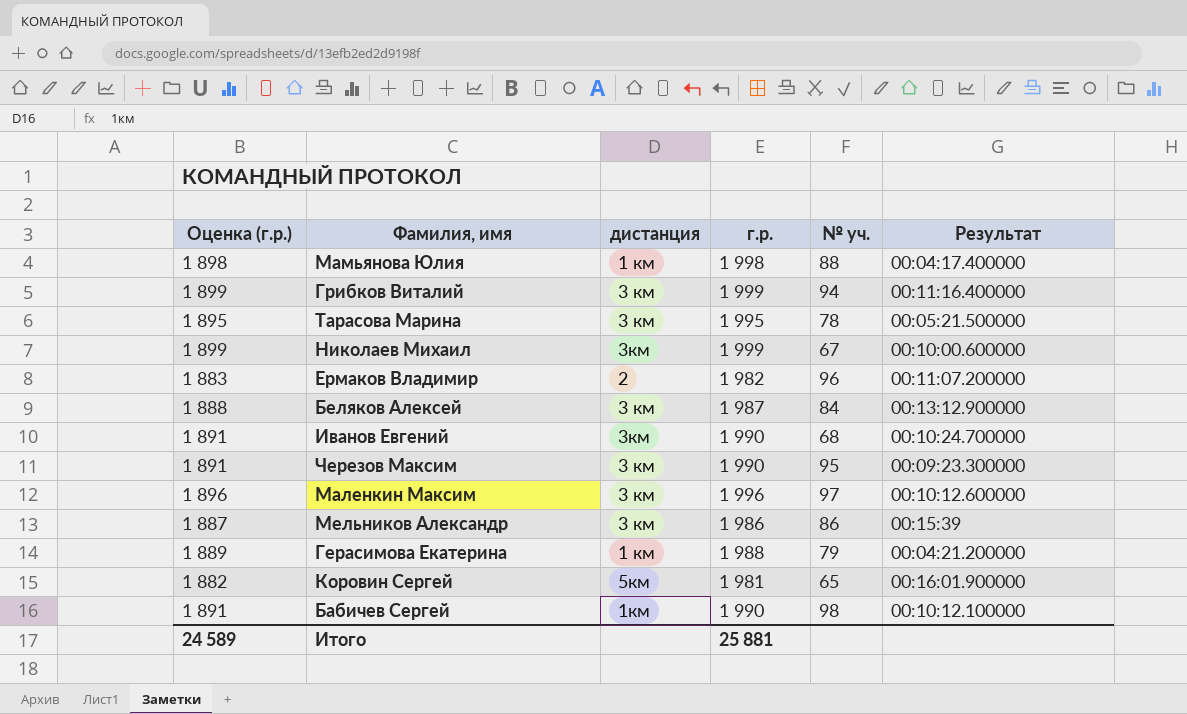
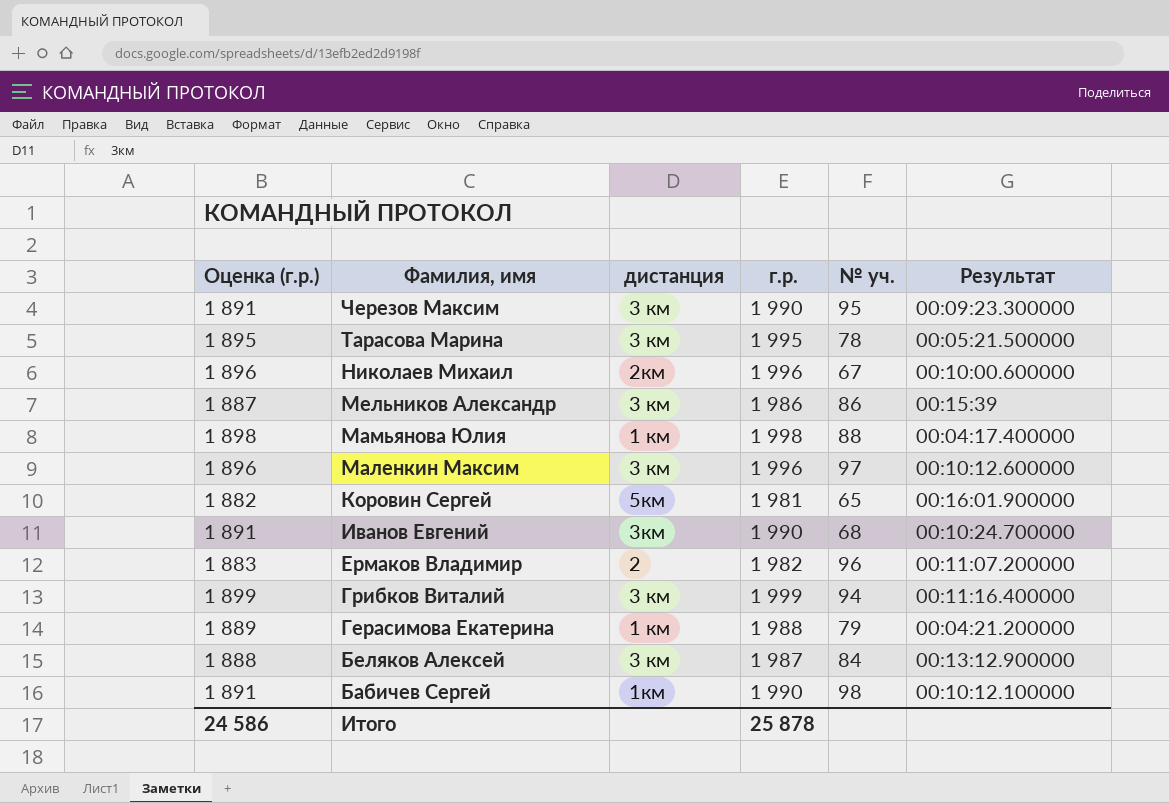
row order: none -> Фамилия, имя descending
Николаев Михаил | Оценка (г.р.): 1 899 -> 1 896
Николаев Михаил | дистанция: 3км -> 2км
Николаев Михаил | г.р.: 1 999 -> 1 996
Итого | Оценка (г.р.): 24 589 -> 24 586
Итого | г.р.: 25 881 -> 25 878

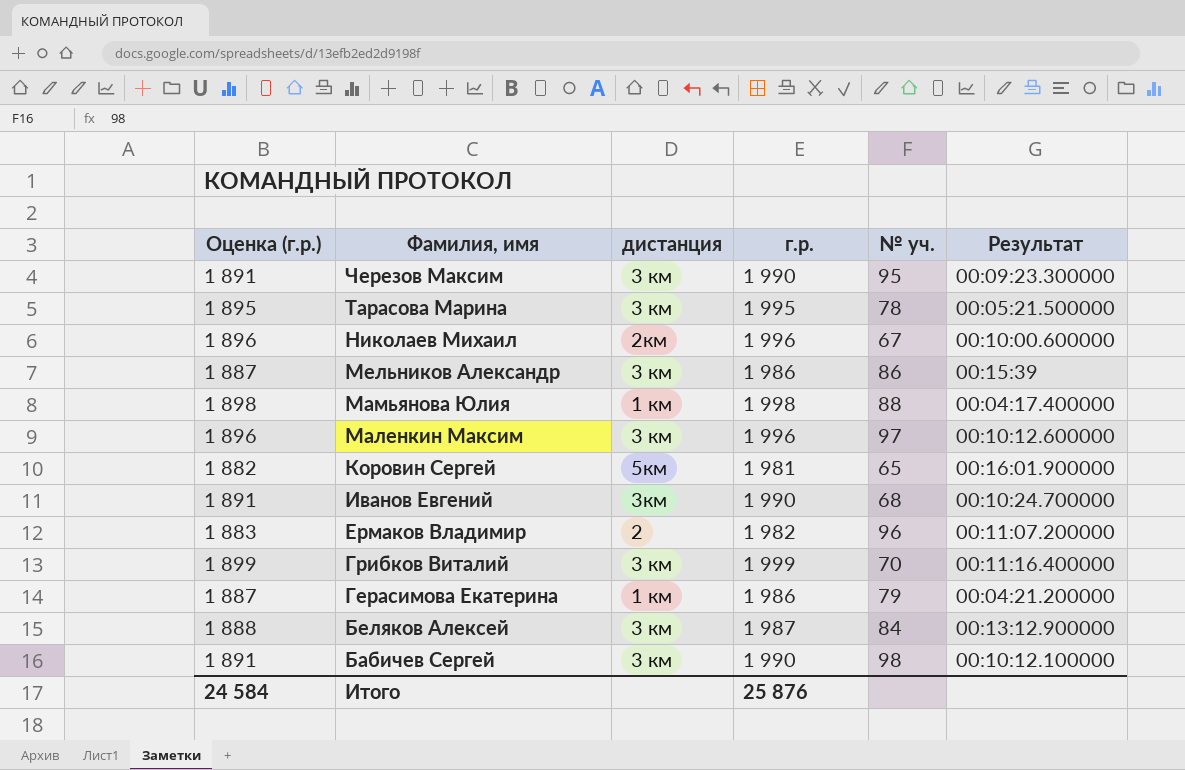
Грибков Виталий | № уч.: 94 -> 70
Герасимова Екатерина | Оценка (г.р.): 1 889 -> 1 887
Герасимова Екатерина | г.р.: 1 988 -> 1 986
Бабичев Сергей | дистанция: 1км -> 3 км
Итого | Оценка (г.р.): 24 586 -> 24 584
Итого | г.р.: 25 878 -> 25 876

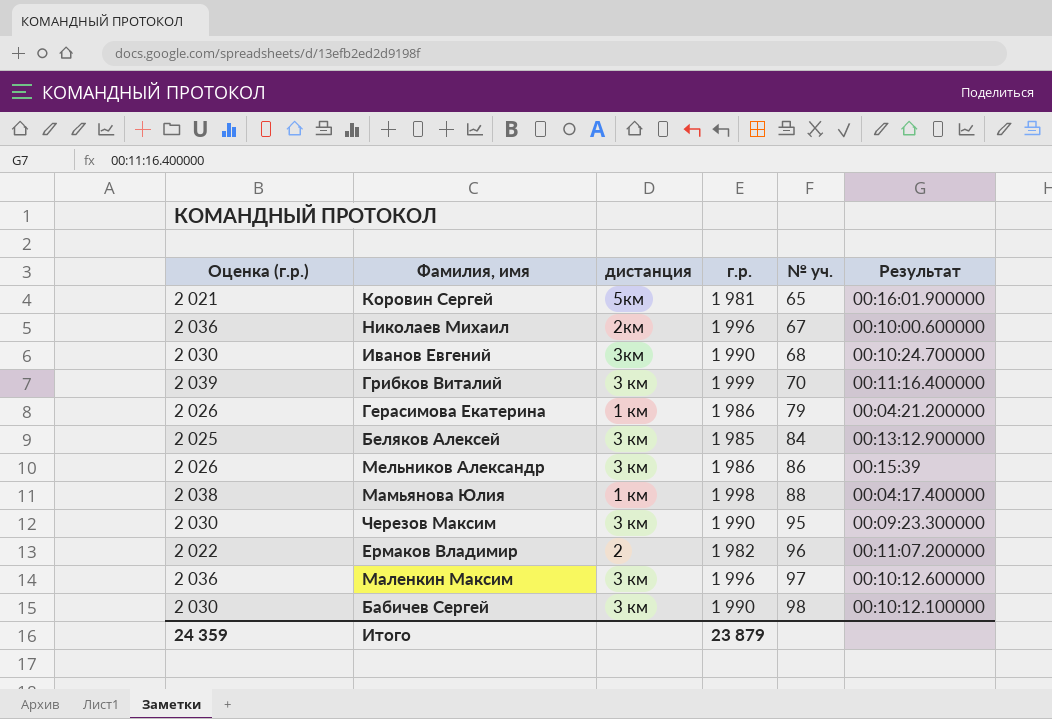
row order: Фамилия, имя descending -> № уч. ascending
column Оценка (г.р.) | formula: [г.р.] * 0,95 -> [г.р.] * 1,02
row Тарасова Марина: 1 895 | 3 км | 1 995 | 78 | 00:05:21.500000 -> none
Беляков Алексей | г.р.: 1 987 -> 1 985
Итого | Оценка (г.р.): 24 584 -> 24 359
Итого | г.р.: 25 876 -> 23 879

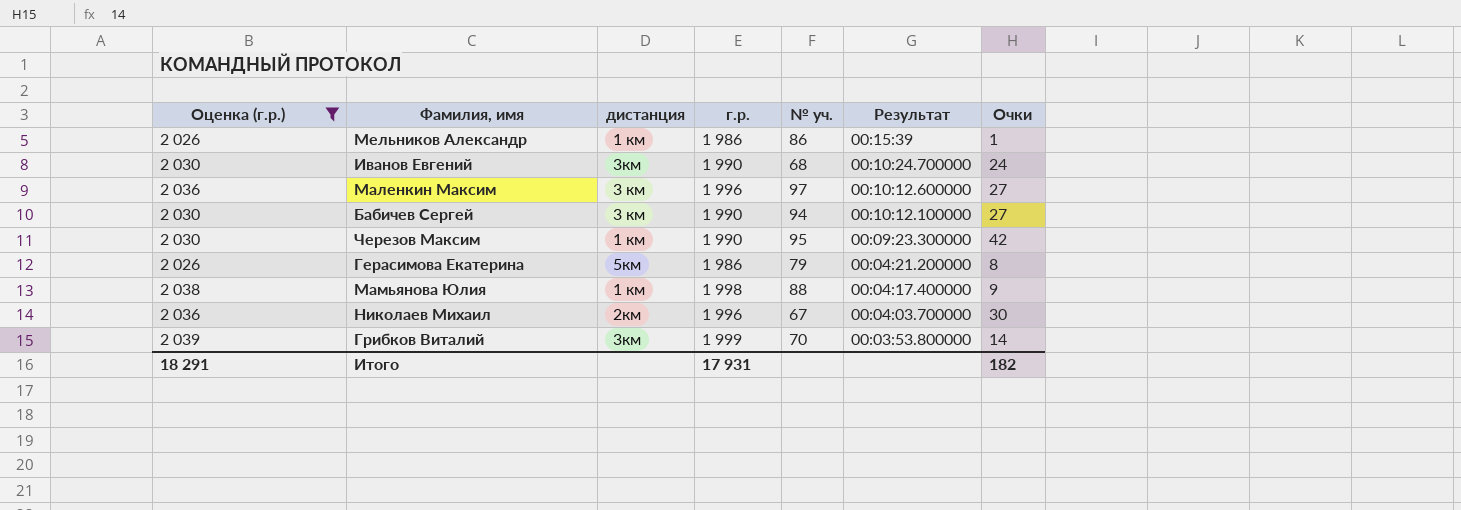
filter: none -> Оценка (г.р.) >= 2 026
row order: № уч. ascending -> Результат descending
column Очки | position: none -> 7
Мельников Александр | дистанция: 3 км -> 1 км
Бабичев Сергей | № уч.: 98 -> 94
Черезов Максим | дистанция: 3 км -> 1 км
Герасимова Екатерина | дистанция: 1 км -> 5км
Николаев Михаил | Результат: 00:10:00.600000 -> 00:04:03.700000
Грибков Виталий | дистанция: 3 км -> 3км
Грибков Виталий | Результат: 00:11:16.400000 -> 00:03:53.800000
Итого | Оценка (г.р.): 24 359 -> 18 291
Итого | г.р.: 23 879 -> 17 931

